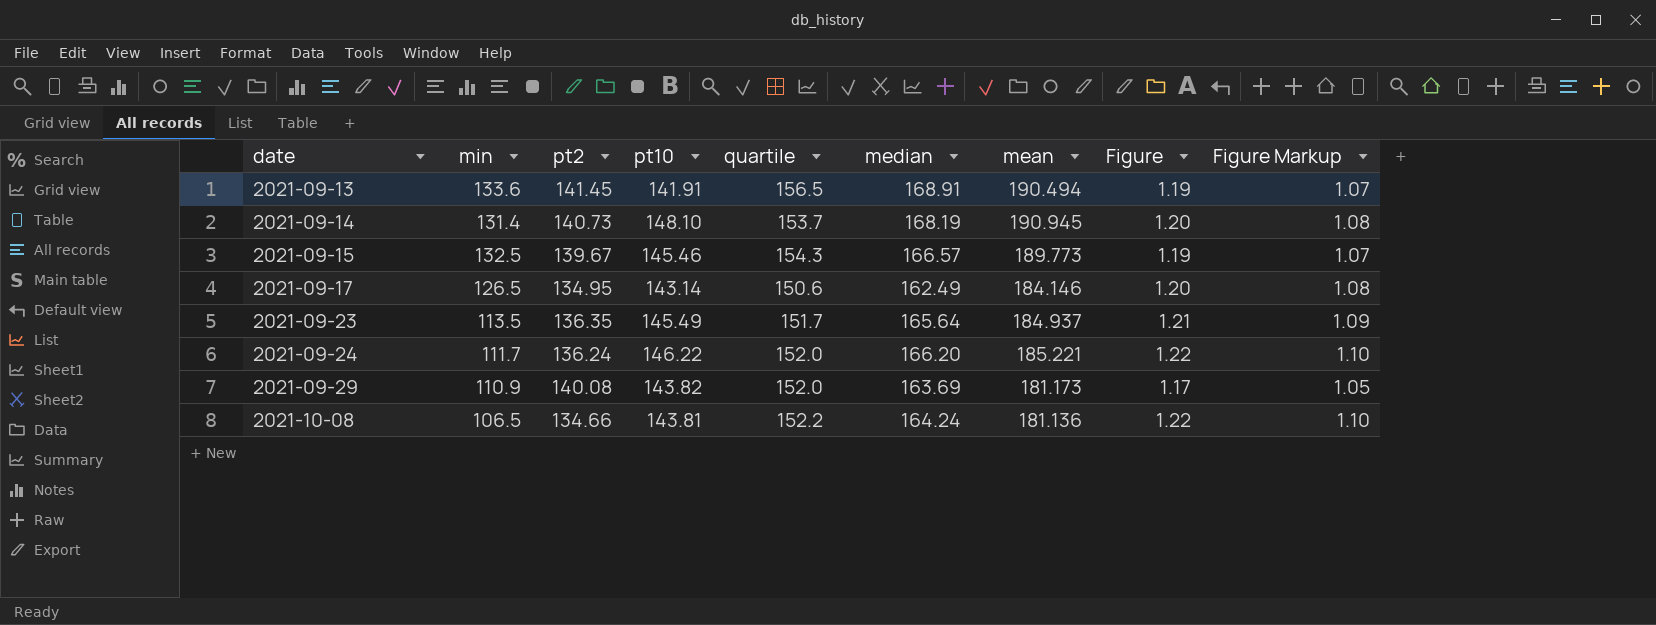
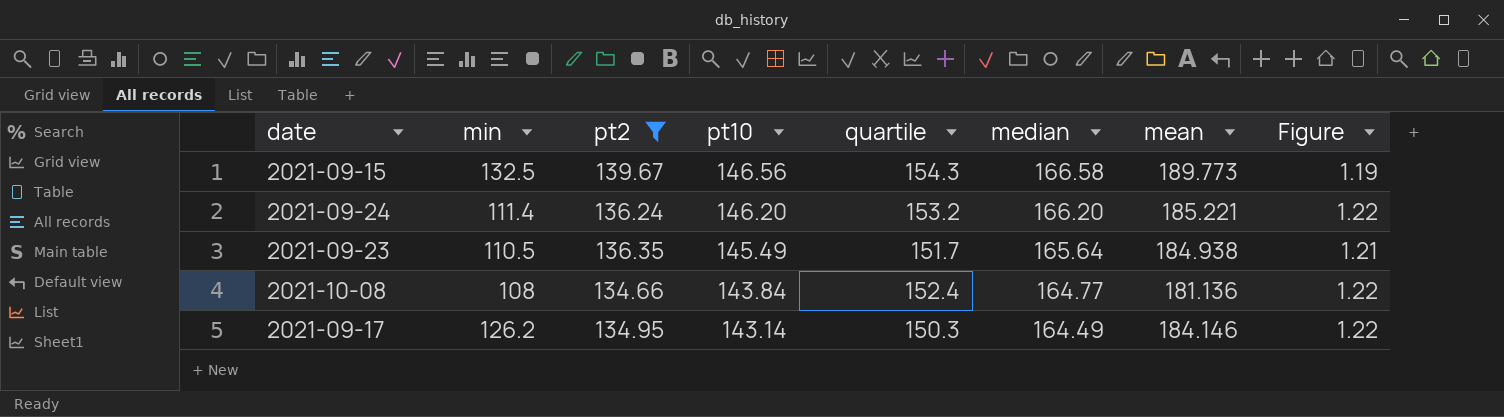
filter: none -> pt2 <= 139.67
row order: date ascending -> pt10 descending
column Figure Markup | formula: [Figure] * 0.9 -> none
2021-09-15 | pt10: 145.46 -> 146.56
2021-09-15 | median: 166.57 -> 166.58
2021-09-24 | min: 111.7 -> 111.4
2021-09-24 | pt10: 146.22 -> 146.20
2021-09-24 | quartile: 152.0 -> 153.2
2021-09-23 | min: 113.5 -> 110.5
2021-09-23 | mean: 184.937 -> 184.938
2021-10-08 | min: 106.5 -> 108
2021-10-08 | pt10: 143.81 -> 143.84
2021-10-08 | quartile: 152.2 -> 152.4
2021-10-08 | median: 164.24 -> 164.77
2021-09-17 | min: 126.5 -> 126.2
2021-09-17 | quartile: 150.6 -> 150.3
2021-09-17 | median: 162.49 -> 164.49
2021-09-17 | Figure: 1.20 -> 1.22

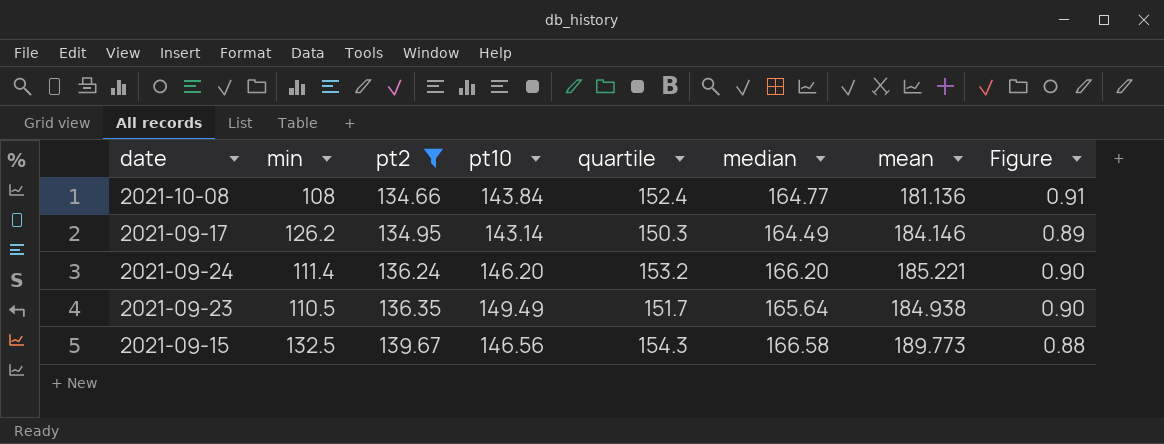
row order: pt10 descending -> pt2 ascending
column Figure | formula: [median] / [pt2] -> [median] / [mean]
2021-09-23 | pt10: 145.49 -> 149.49

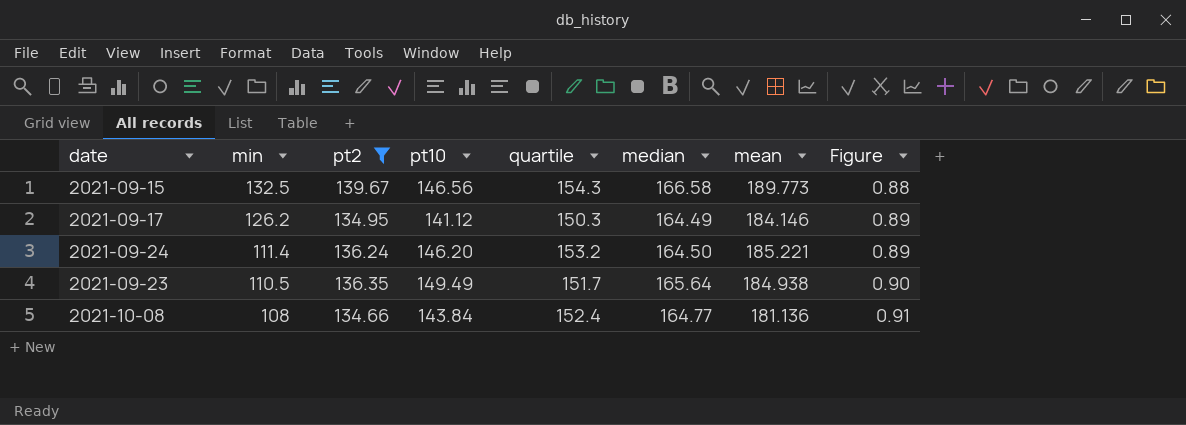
row order: pt2 ascending -> min descending
2021-09-17 | pt10: 143.14 -> 141.12
2021-09-24 | median: 166.20 -> 164.50
2021-09-24 | Figure: 0.90 -> 0.89

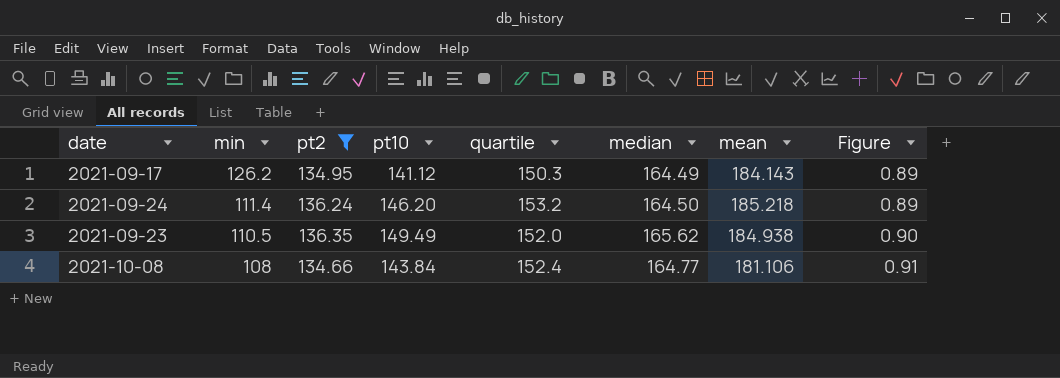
row 2021-09-15: 132.5 | 139.67 | 146.56 | 154.3 | 166.58 | 189.773 | 0.88 -> none
2021-09-17 | mean: 184.146 -> 184.143
2021-09-24 | mean: 185.221 -> 185.218
2021-09-23 | quartile: 151.7 -> 152.0
2021-09-23 | median: 165.64 -> 165.62
2021-10-08 | mean: 181.136 -> 181.106

